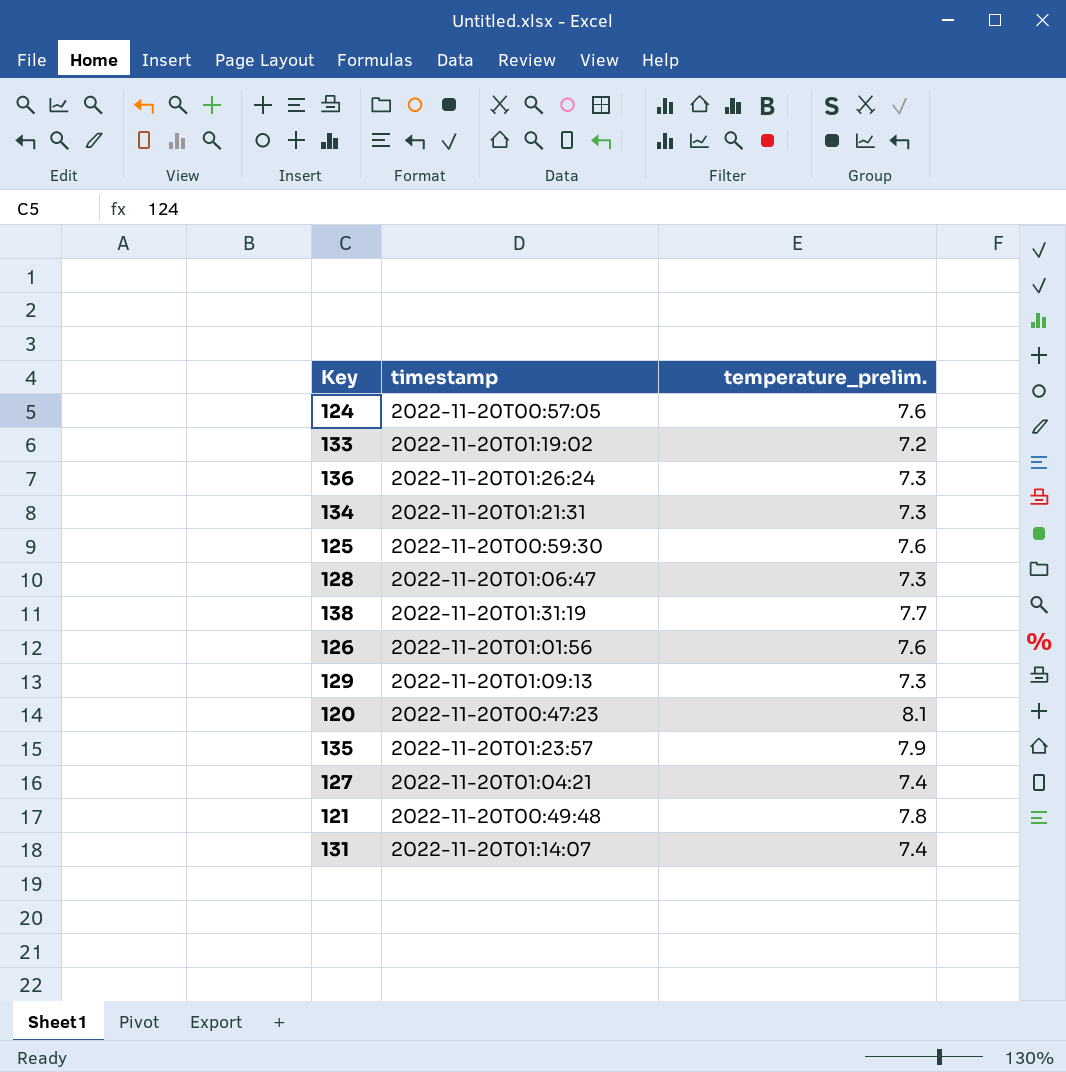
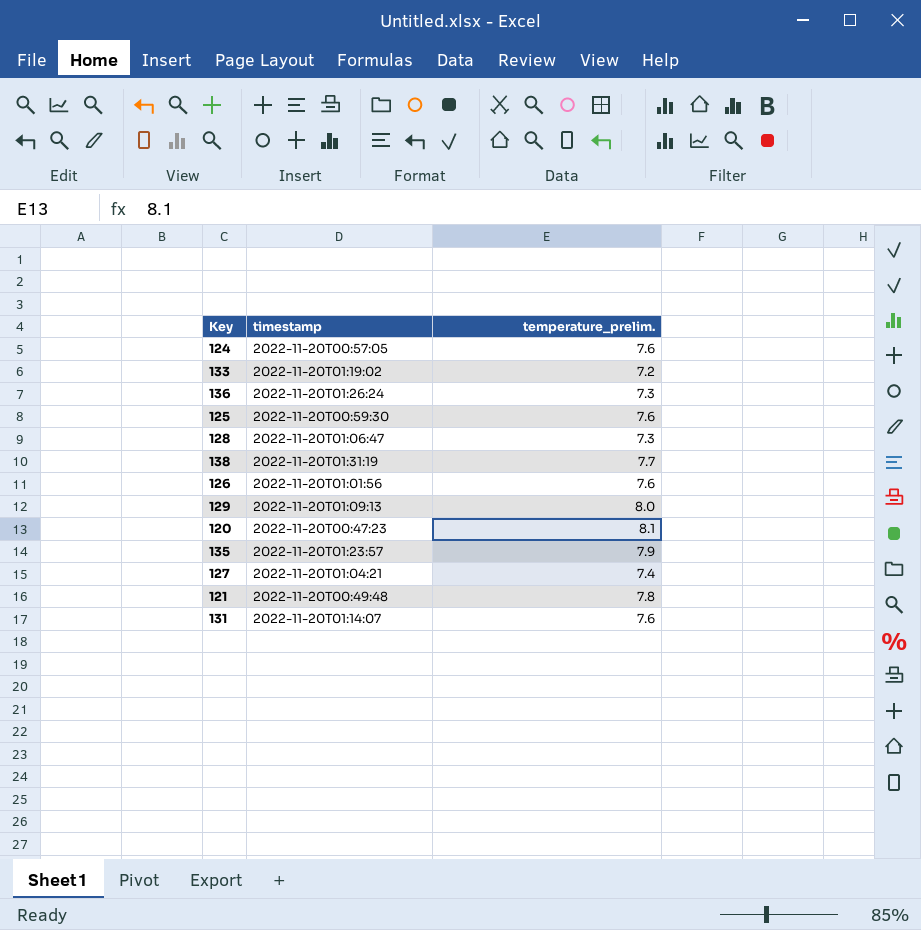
row 134: 2022-11-20T01:21:31 | 7.3 -> none
129 | temperature_prelim.: 7.3 -> 8.0
131 | temperature_prelim.: 7.4 -> 7.6

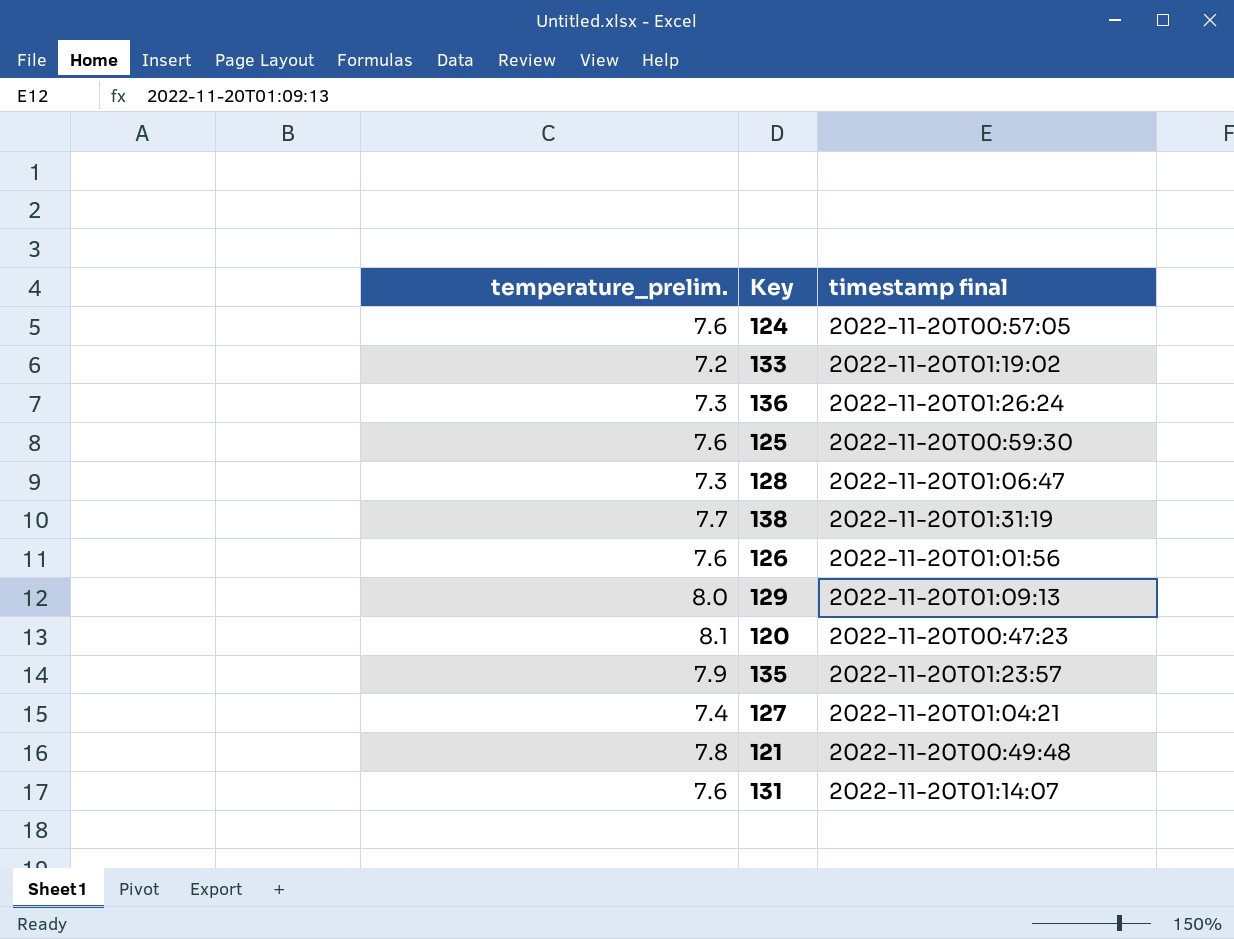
column temperature_prelim. | position: 3 -> 1
column name: timestamp -> timestamp final

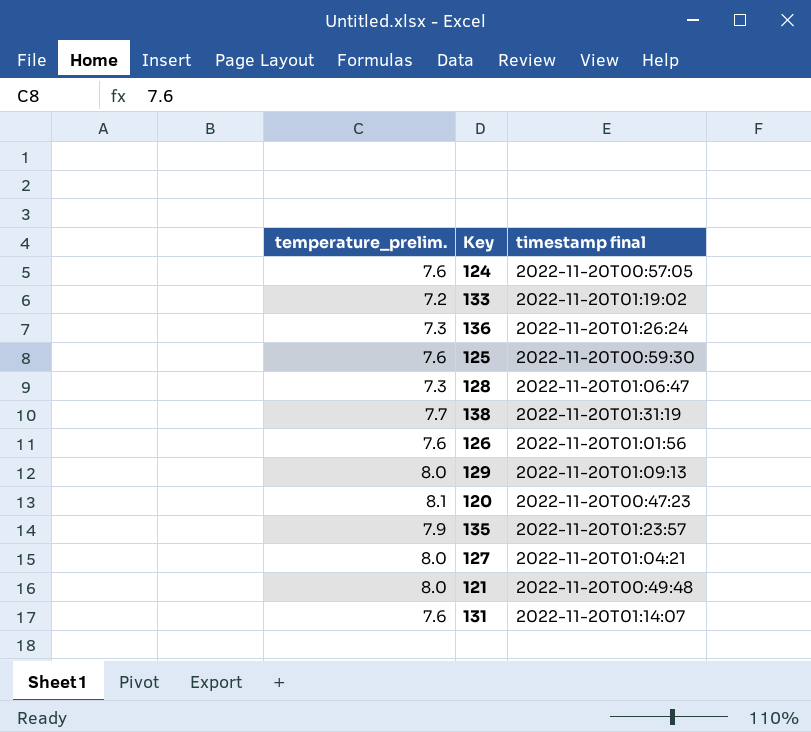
127 | temperature_prelim.: 7.4 -> 8.0
121 | temperature_prelim.: 7.8 -> 8.0

